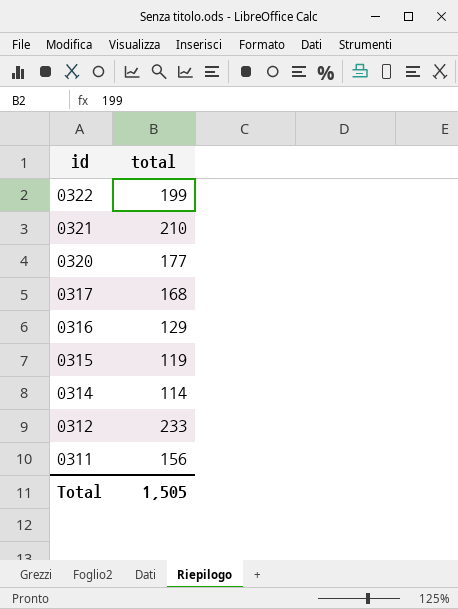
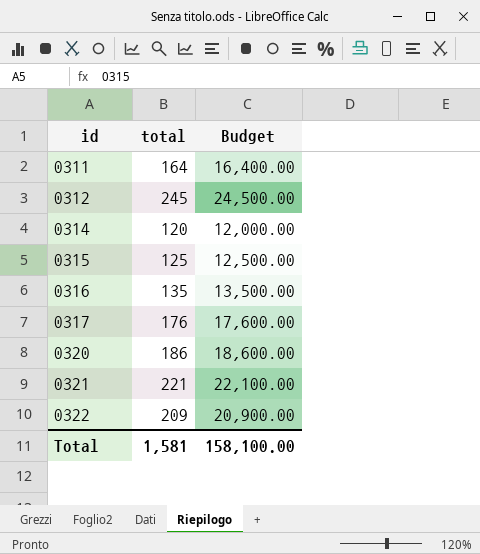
row order: id descending -> id ascending
column Budget | formula: none -> [total] * 100
0311 | total: 156 -> 164
0312 | total: 233 -> 245
0314 | total: 114 -> 120
0315 | total: 119 -> 125
0316 | total: 129 -> 135
0317 | total: 168 -> 176
0320 | total: 177 -> 186
0321 | total: 210 -> 221
0322 | total: 199 -> 209
Total | total: 1,505 -> 1,581

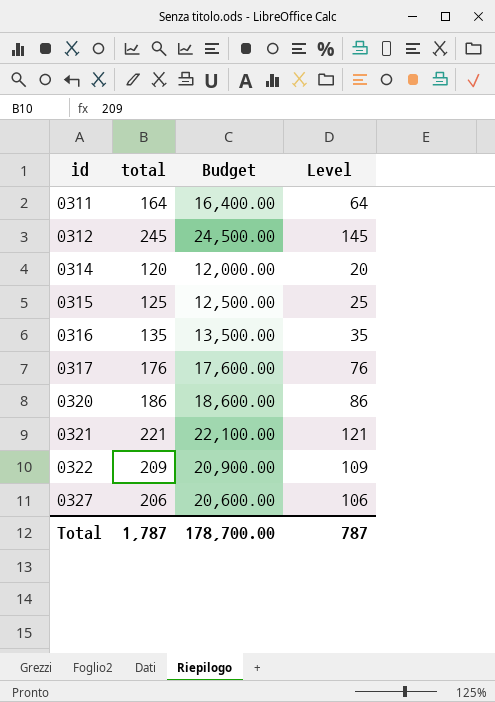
column Level | formula: none -> [total] - 100
row 0327: none -> 206 | 20,600.00 | 106
Total | total: 1,581 -> 1,787
Total | Budget: 158,100.00 -> 178,700.00

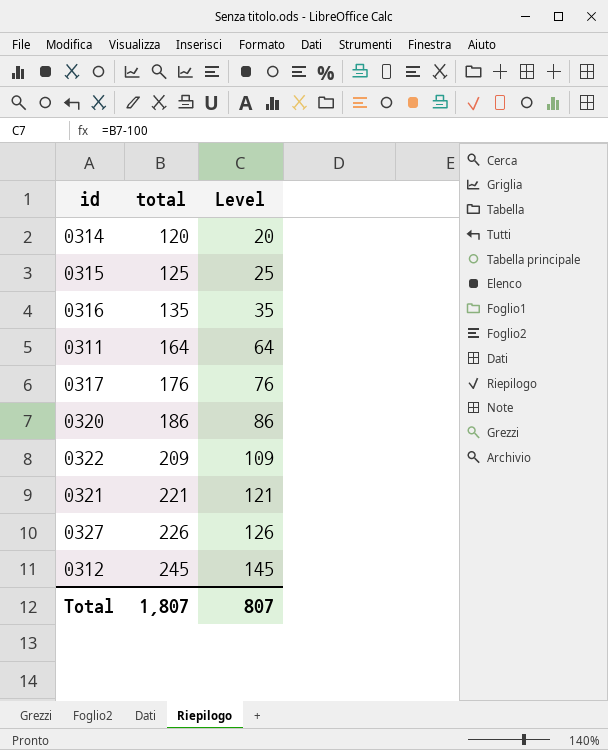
row order: id ascending -> total ascending
column Budget | formula: [total] * 100 -> none
0327 | total: 206 -> 226
0327 | Level: 106 -> 126
Total | total: 1,787 -> 1,807
Total | Level: 787 -> 807

